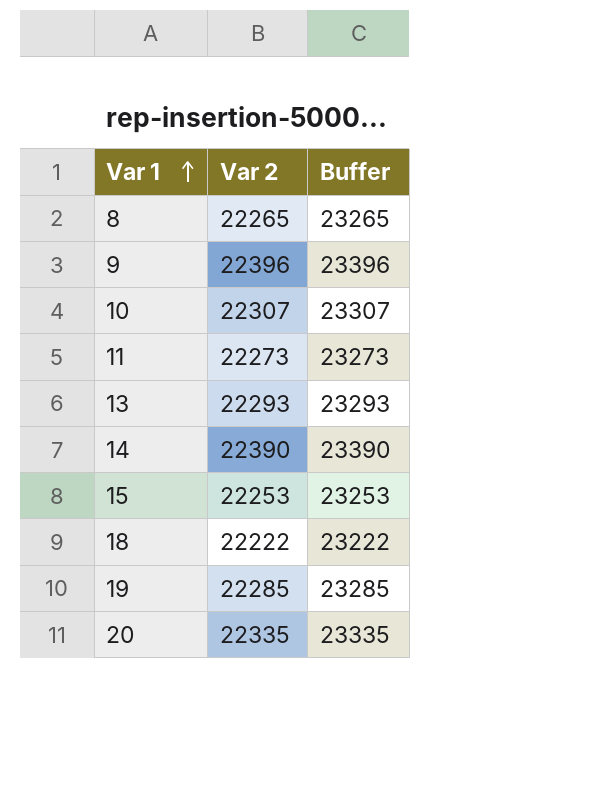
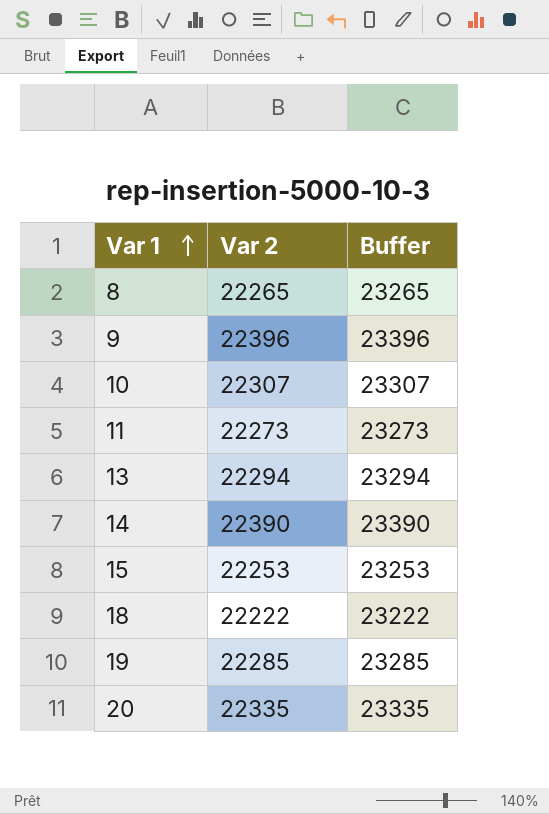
13 | Var 2: 22293 -> 22294
13 | Buffer: 23293 -> 23294

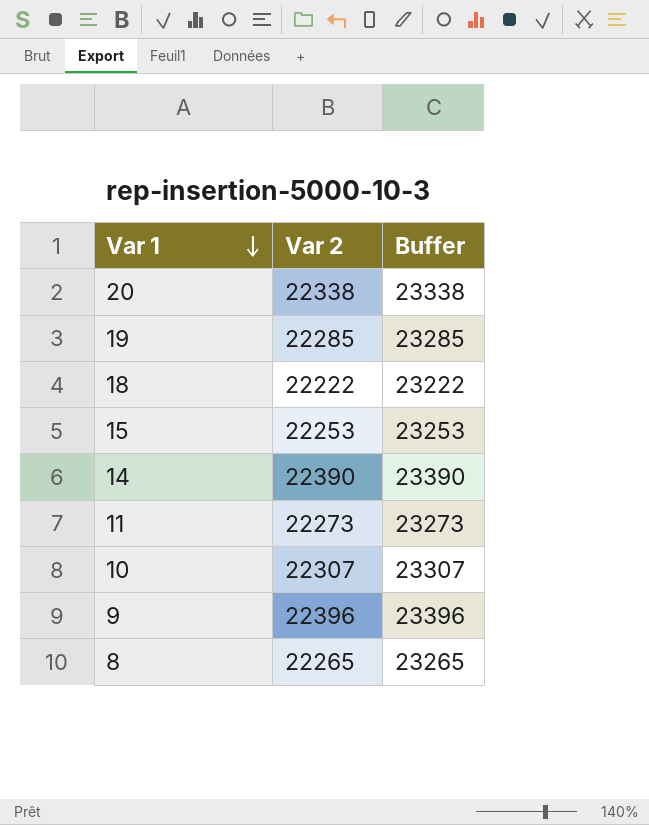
row order: Var 1 ascending -> Var 1 descending
row 13: 22294 | 23294 -> none
20 | Var 2: 22335 -> 22338
20 | Buffer: 23335 -> 23338

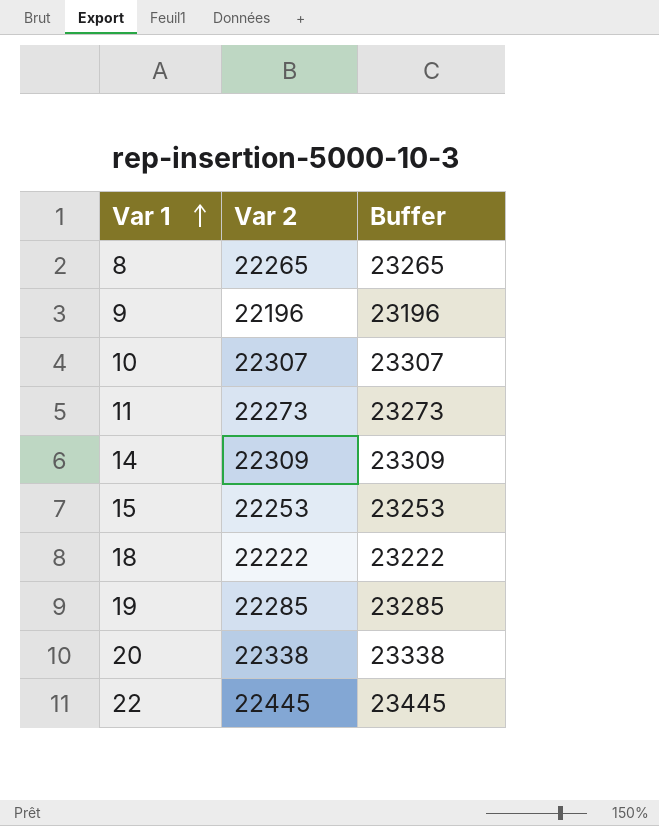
row order: Var 1 descending -> Var 1 ascending
9 | Var 2: 22396 -> 22196
9 | Buffer: 23396 -> 23196
14 | Var 2: 22390 -> 22309
14 | Buffer: 23390 -> 23309
row 22: none -> 22445 | 23445

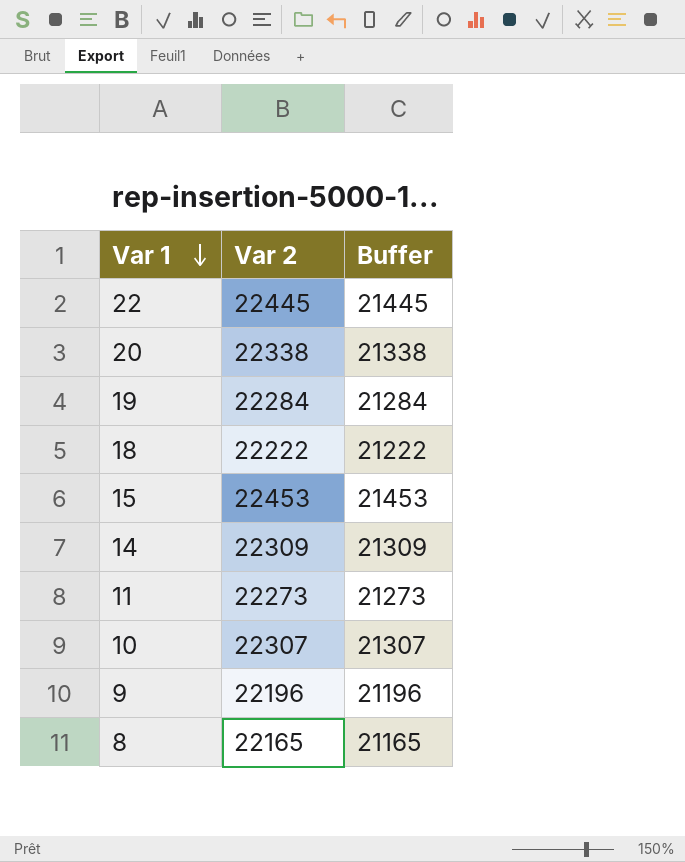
row order: Var 1 ascending -> Var 1 descending
column Buffer | formula: [Var 2] + 1000 -> [Var 2] - 1000
19 | Var 2: 22285 -> 22284
15 | Var 2: 22253 -> 22453
8 | Var 2: 22265 -> 22165

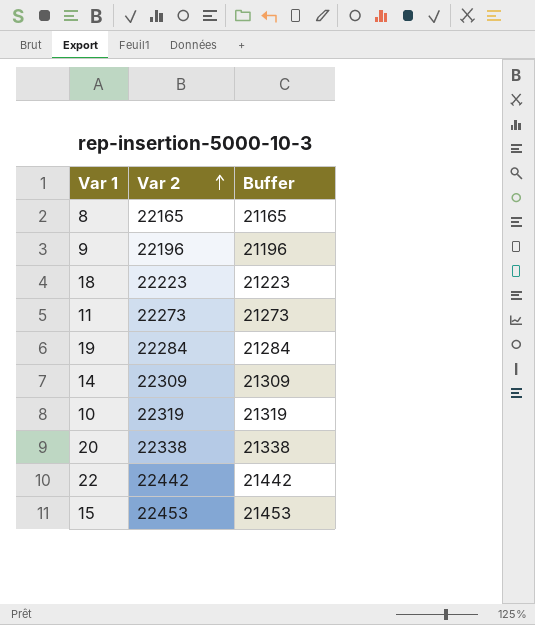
row order: Var 1 descending -> Var 2 ascending
18 | Var 2: 22222 -> 22223
18 | Buffer: 21222 -> 21223
10 | Var 2: 22307 -> 22319
10 | Buffer: 21307 -> 21319
22 | Var 2: 22445 -> 22442
22 | Buffer: 21445 -> 21442

